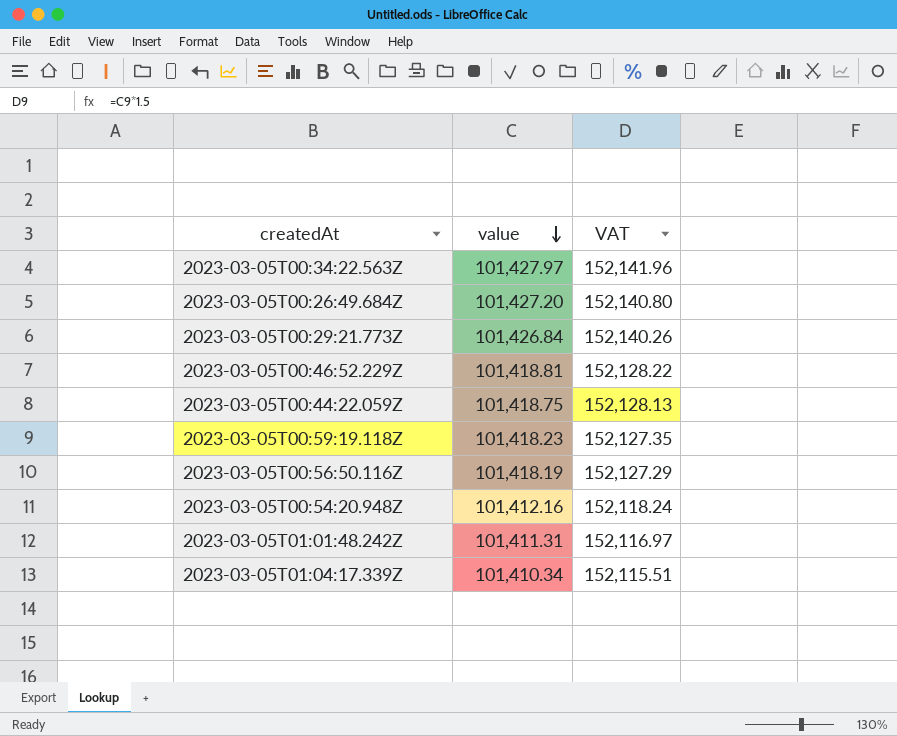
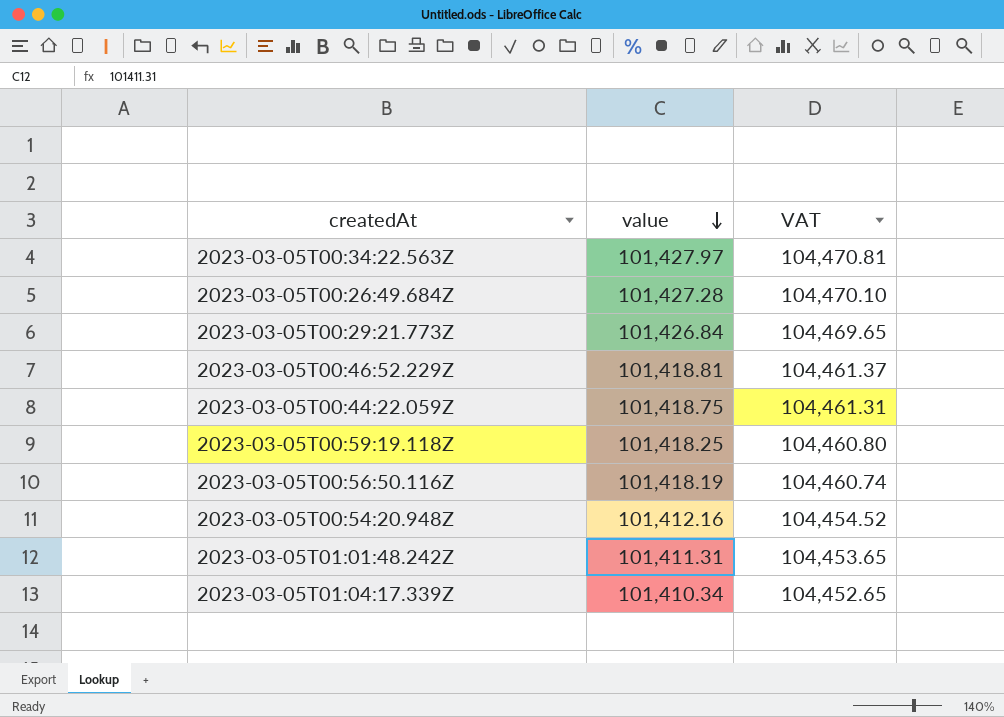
column VAT | formula: [value] * 1.5 -> [value] * 1.03
2023-03-05T00:26:49.684Z | value: 101,427.20 -> 101,427.28
2023-03-05T00:59:19.118Z | value: 101,418.23 -> 101,418.25

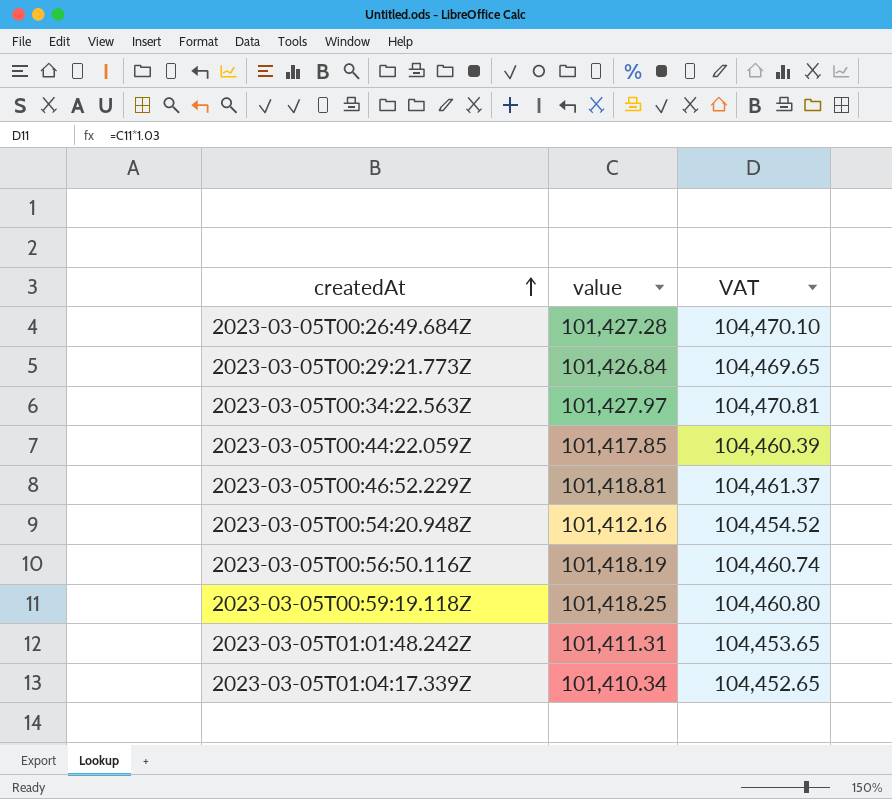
row order: value descending -> createdAt ascending
2023-03-05T00:44:22.059Z | value: 101,418.75 -> 101,417.85
2023-03-05T00:44:22.059Z | VAT: 104,461.31 -> 104,460.39

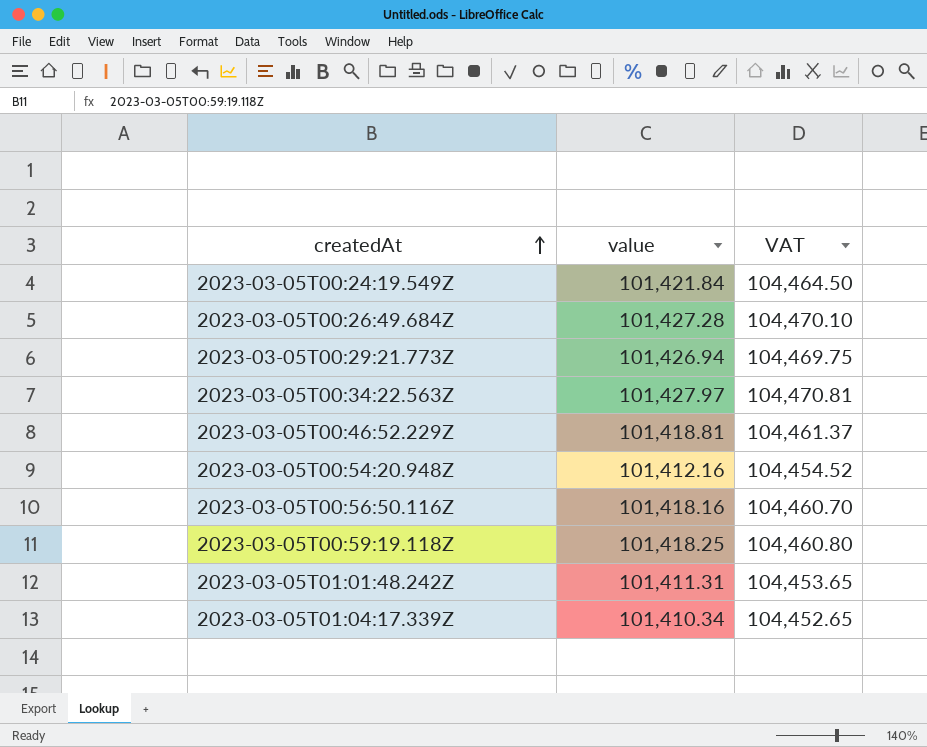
row 2023-03-05T00:44:22.059Z: 101,417.85 | 104,460.39 -> none
row 2023-03-05T00:24:19.549Z: none -> 101,421.84 | 104,464.50
2023-03-05T00:29:21.773Z | value: 101,426.84 -> 101,426.94
2023-03-05T00:29:21.773Z | VAT: 104,469.65 -> 104,469.75
2023-03-05T00:56:50.116Z | value: 101,418.19 -> 101,418.16
2023-03-05T00:56:50.116Z | VAT: 104,460.74 -> 104,460.70

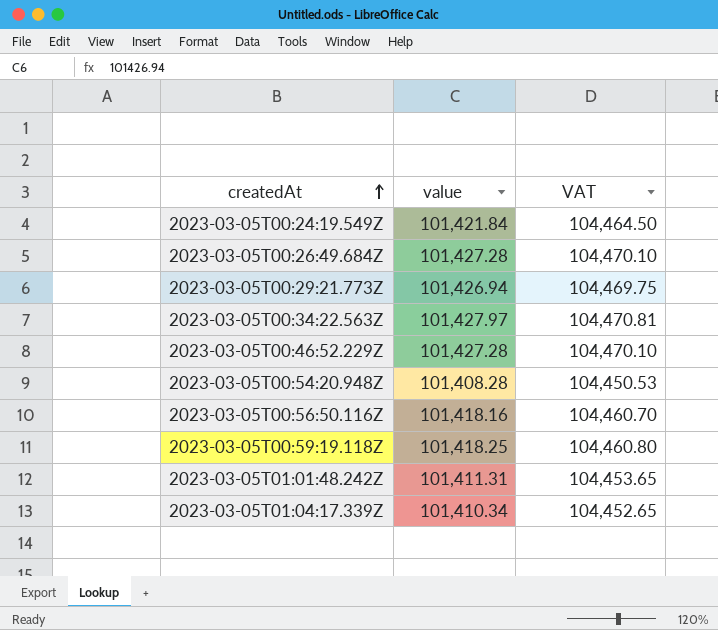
2023-03-05T00:46:52.229Z | value: 101,418.81 -> 101,427.28
2023-03-05T00:46:52.229Z | VAT: 104,461.37 -> 104,470.10
2023-03-05T00:54:20.948Z | value: 101,412.16 -> 101,408.28
2023-03-05T00:54:20.948Z | VAT: 104,454.52 -> 104,450.53

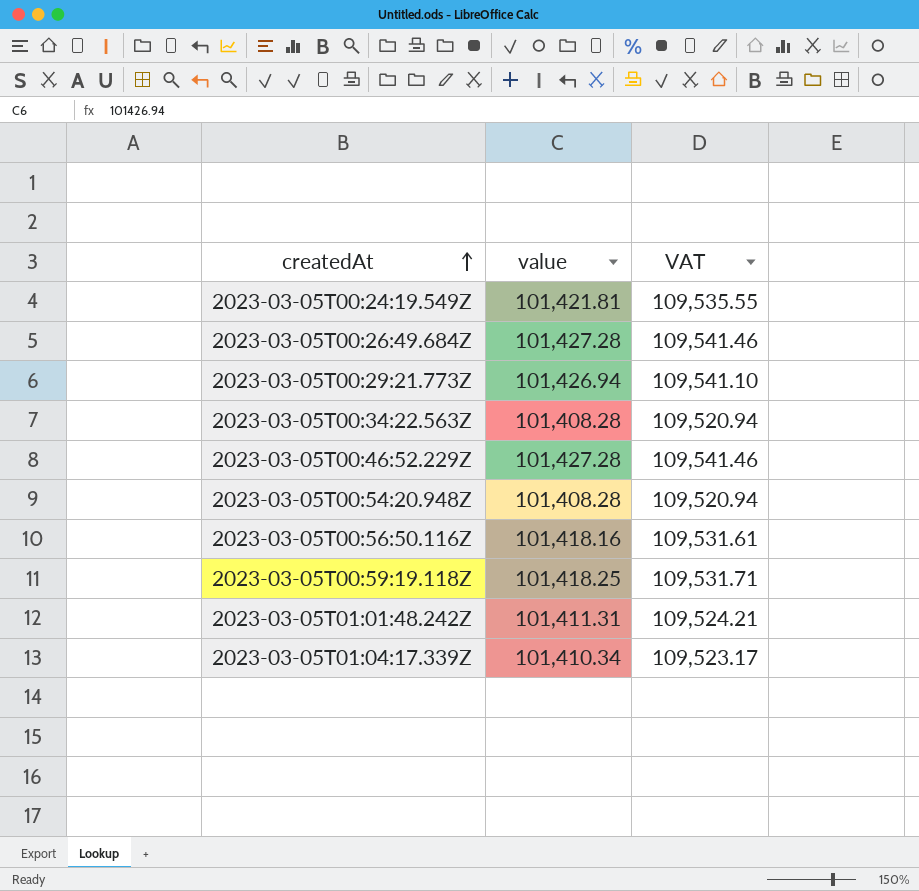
column VAT | formula: [value] * 1.03 -> [value] * 1.08
2023-03-05T00:24:19.549Z | value: 101,421.84 -> 101,421.81
2023-03-05T00:34:22.563Z | value: 101,427.97 -> 101,408.28

